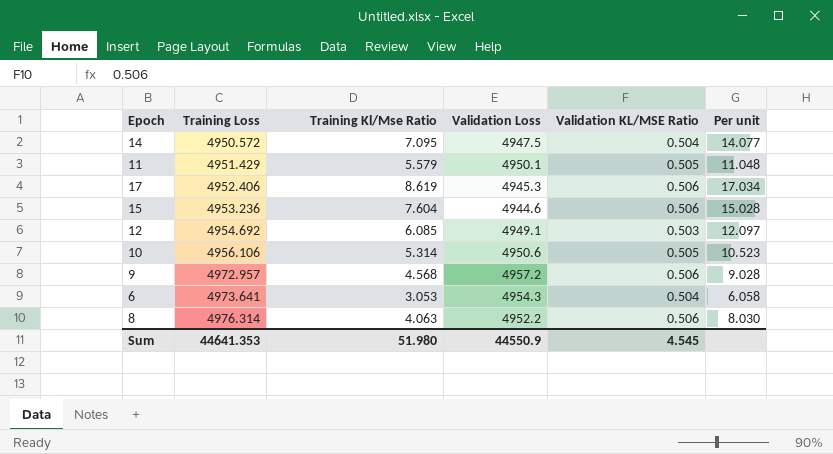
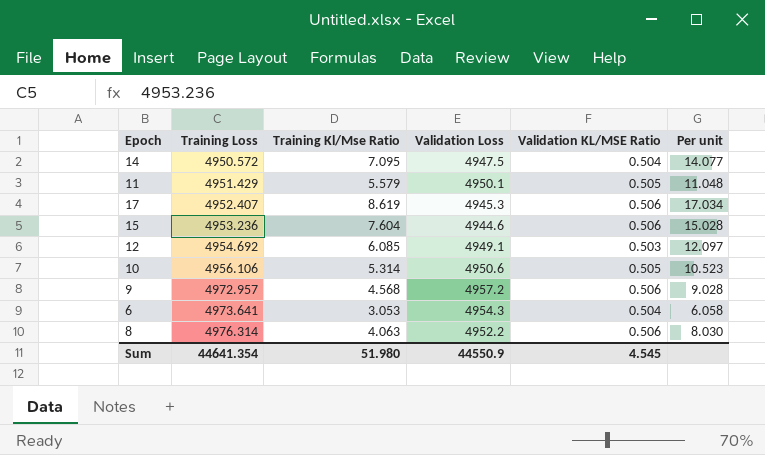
17 | Training Loss: 4952.406 -> 4952.407
Sum | Training Loss: 44641.353 -> 44641.354

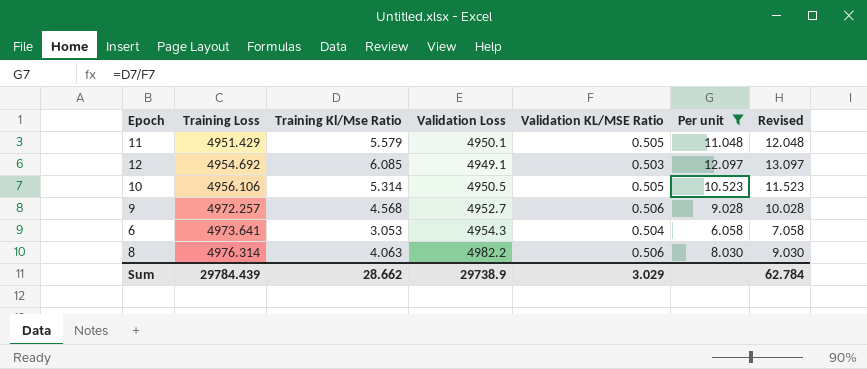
filter: none -> Per unit <= 12.097
column Revised | formula: none -> [Per unit] + 1
10 | Validation Loss: 4950.6 -> 4950.5
9 | Training Loss: 4972.957 -> 4972.257
9 | Validation Loss: 4957.2 -> 4952.7
8 | Validation Loss: 4952.2 -> 4982.2
Sum | Training Loss: 44641.354 -> 29784.439
Sum | Training Kl/Mse Ratio: 51.980 -> 28.662
Sum | Validation Loss: 44550.9 -> 29738.9
Sum | Validation KL/MSE Ratio: 4.545 -> 3.029

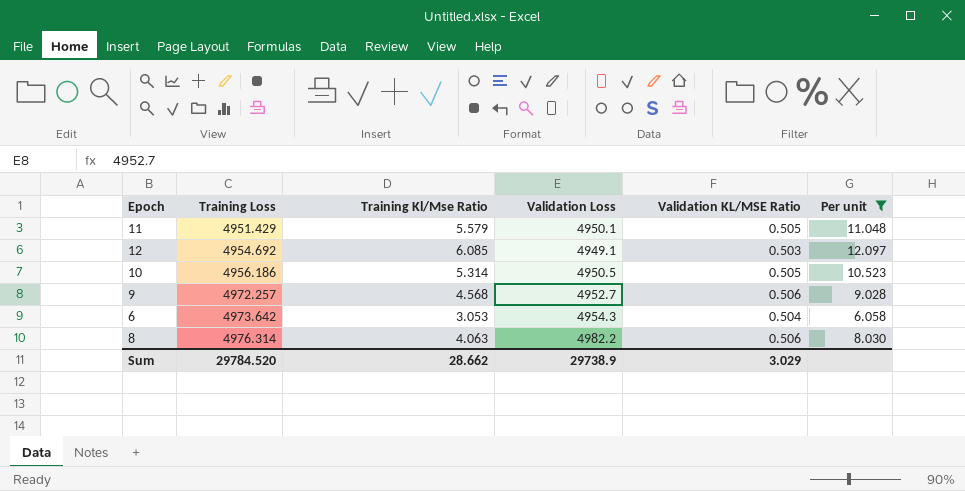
column Revised | formula: [Per unit] + 1 -> none
10 | Training Loss: 4956.106 -> 4956.186
6 | Training Loss: 4973.641 -> 4973.642
Sum | Training Loss: 29784.439 -> 29784.520

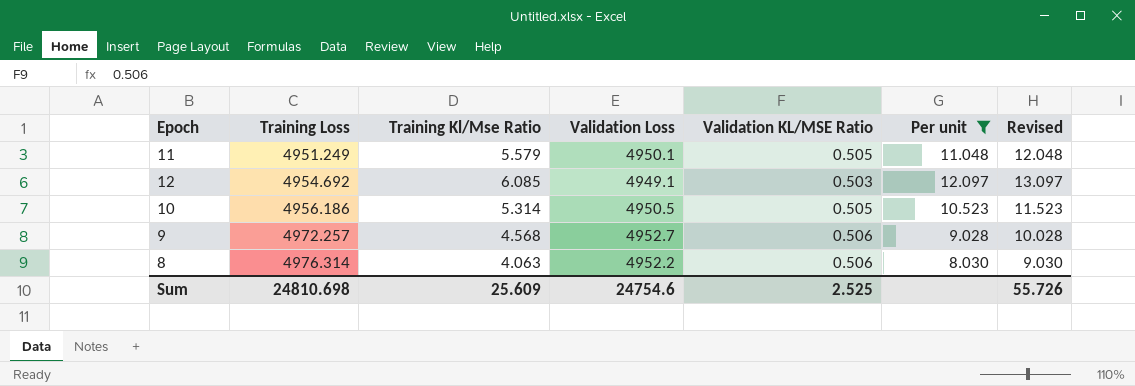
column Revised | formula: none -> [Per unit] + 1
row 6: 4973.642 | 3.053 | 4954.3 | 0.504 | 6.058 -> none
11 | Training Loss: 4951.429 -> 4951.249
8 | Validation Loss: 4982.2 -> 4952.2
Sum | Training Loss: 29784.520 -> 24810.698
Sum | Training Kl/Mse Ratio: 28.662 -> 25.609
Sum | Validation Loss: 29738.9 -> 24754.6
Sum | Validation KL/MSE Ratio: 3.029 -> 2.525

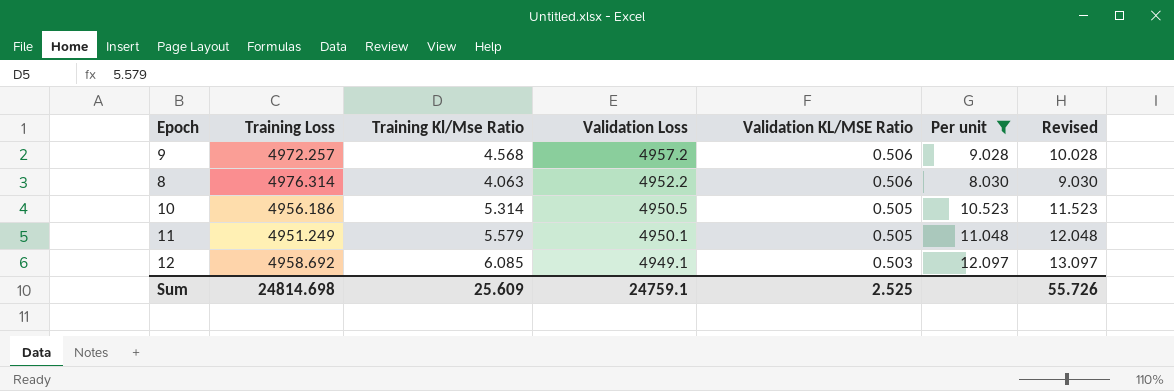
row order: Training Loss ascending -> Validation Loss descending
9 | Validation Loss: 4952.7 -> 4957.2
12 | Training Loss: 4954.692 -> 4958.692
Sum | Training Loss: 24810.698 -> 24814.698
Sum | Validation Loss: 24754.6 -> 24759.1

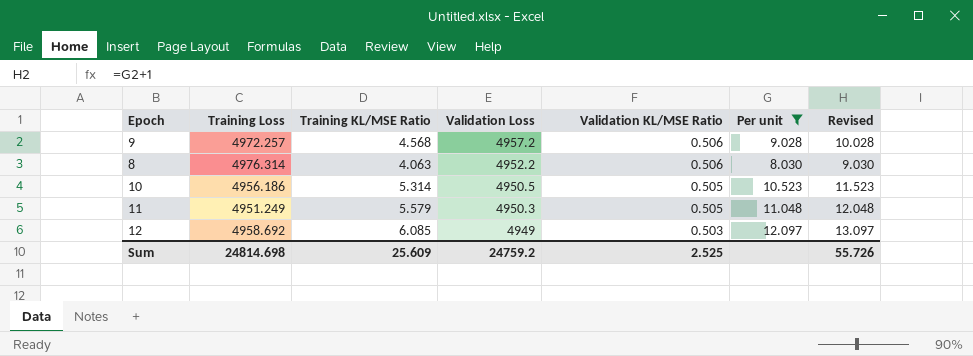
column name: Training Kl/Mse Ratio -> Training KL/MSE Ratio
11 | Validation Loss: 4950.1 -> 4950.3
12 | Validation Loss: 4949.1 -> 4949
Sum | Validation Loss: 24759.1 -> 24759.2

